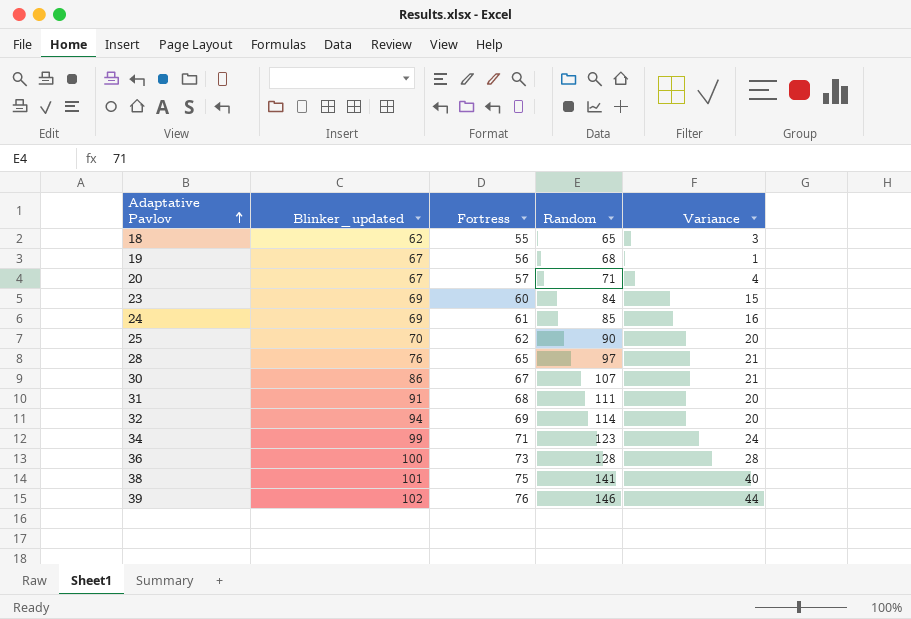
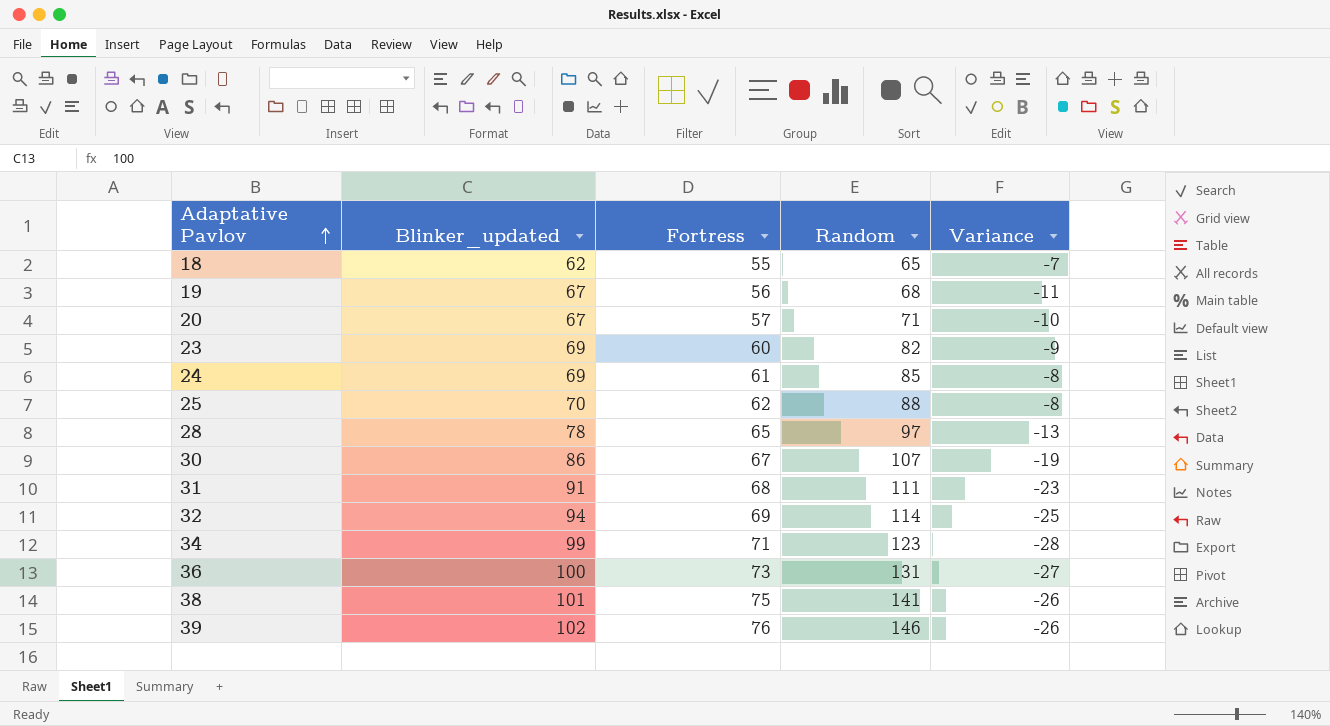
column Variance | formula: [Random] - [Blinker_updated] -> [Fortress] - [Blinker_updated]
23 | Random: 84 -> 82
25 | Random: 90 -> 88
28 | Blinker_updated: 76 -> 78
36 | Random: 128 -> 131

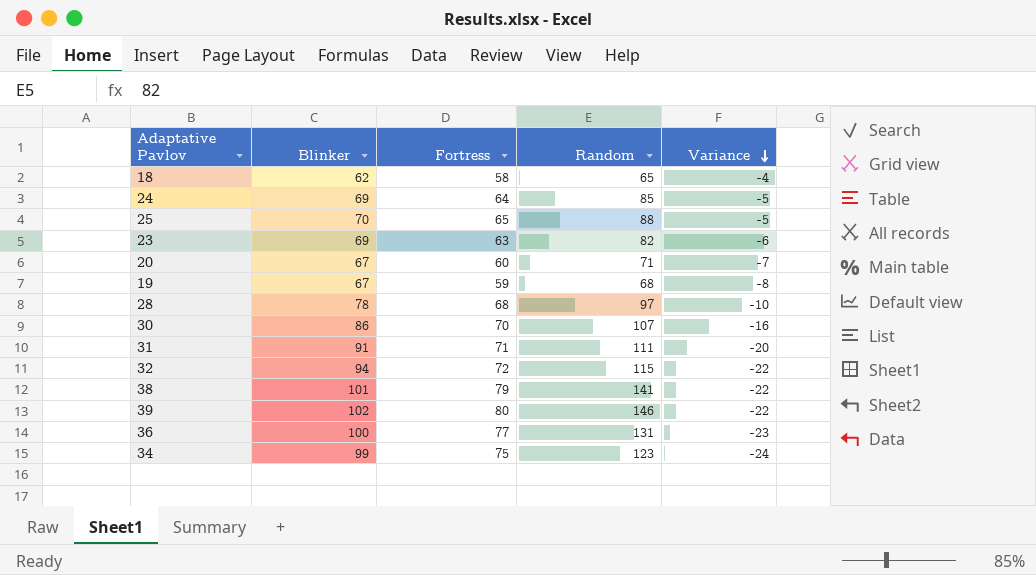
row order: Adaptative Pavlov ascending -> Variance descending
column name: Blinker_updated -> Blinker
18 | Fortress: 55 -> 58
18 | Variance: -7 -> -4
24 | Fortress: 61 -> 64
24 | Variance: -8 -> -5
25 | Fortress: 62 -> 65
25 | Variance: -8 -> -5
23 | Fortress: 60 -> 63
23 | Variance: -9 -> -6
20 | Fortress: 57 -> 60
20 | Variance: -10 -> -7
19 | Fortress: 56 -> 59
19 | Variance: -11 -> -8
28 | Fortress: 65 -> 68
28 | Variance: -13 -> -10
30 | Fortress: 67 -> 70
30 | Variance: -19 -> -16
31 | Fortress: 68 -> 71
31 | Variance: -23 -> -20
32 | Fortress: 69 -> 72
32 | Random: 114 -> 115
32 | Variance: -25 -> -22
38 | Fortress: 75 -> 79
38 | Variance: -26 -> -22
39 | Fortress: 76 -> 80
39 | Variance: -26 -> -22
36 | Fortress: 73 -> 77
36 | Variance: -27 -> -23
34 | Fortress: 71 -> 75
34 | Variance: -28 -> -24

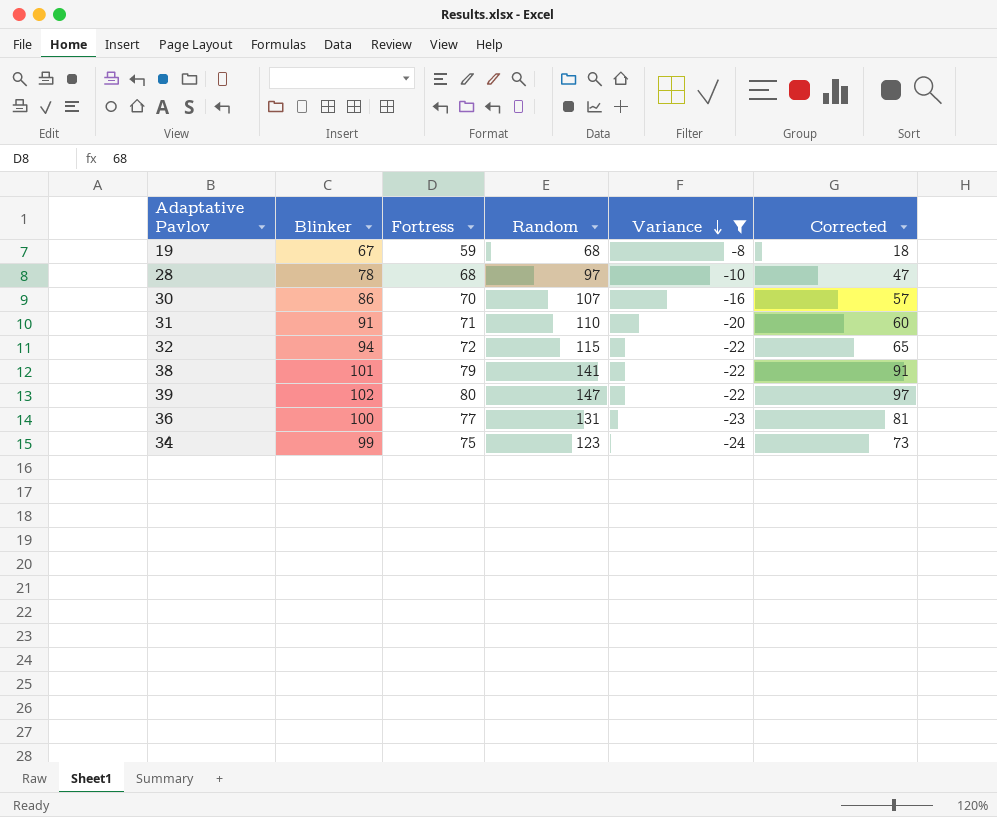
filter: none -> Variance <= -8
column Corrected | formula: none -> [Random] - 50
31 | Random: 111 -> 110
39 | Random: 146 -> 147

